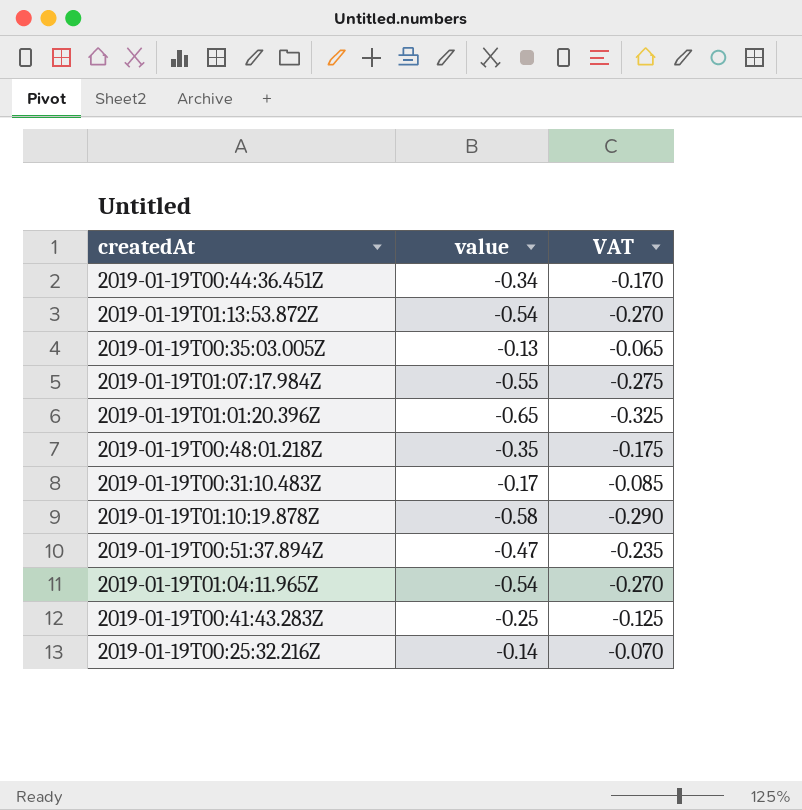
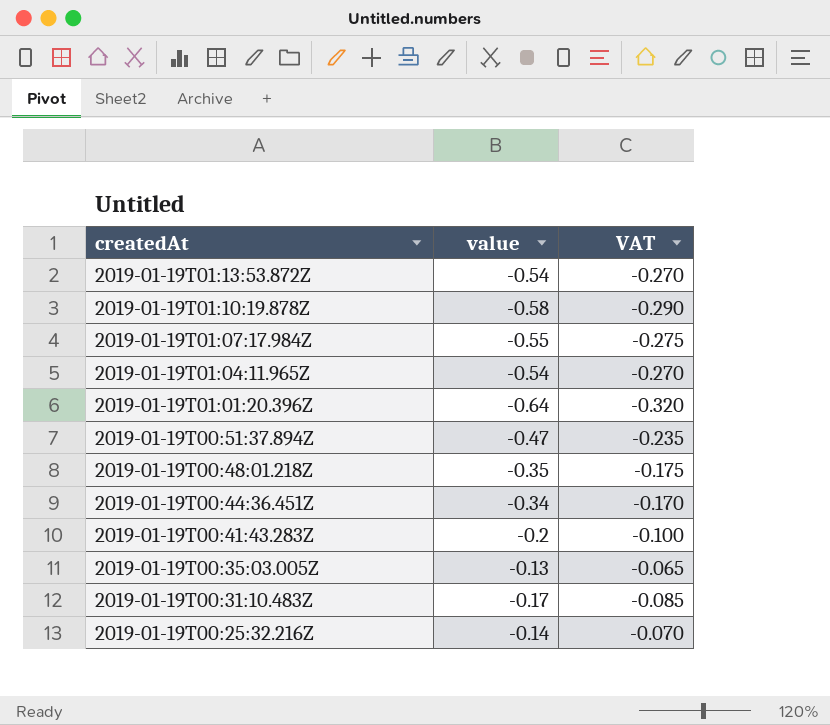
row order: none -> createdAt descending
2019-01-19T01:01:20.396Z | value: -0.65 -> -0.64
2019-01-19T01:01:20.396Z | VAT: -0.325 -> -0.320
2019-01-19T00:41:43.283Z | value: -0.25 -> -0.2
2019-01-19T00:41:43.283Z | VAT: -0.125 -> -0.100

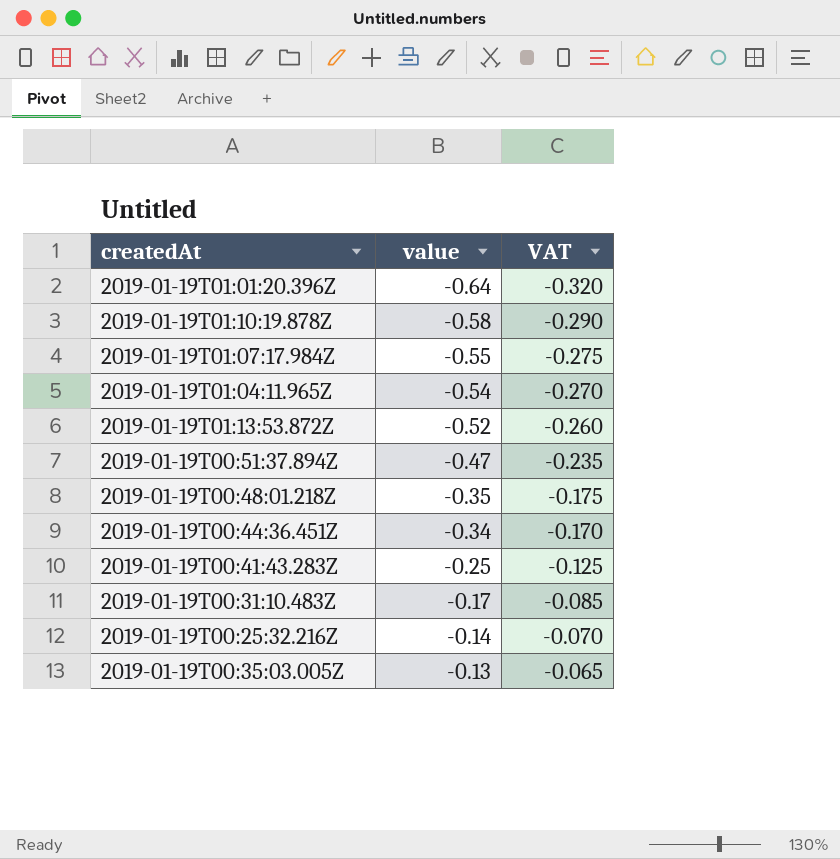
row order: createdAt descending -> value ascending
2019-01-19T01:13:53.872Z | value: -0.54 -> -0.52
2019-01-19T01:13:53.872Z | VAT: -0.270 -> -0.260
2019-01-19T00:41:43.283Z | value: -0.2 -> -0.25
2019-01-19T00:41:43.283Z | VAT: -0.100 -> -0.125

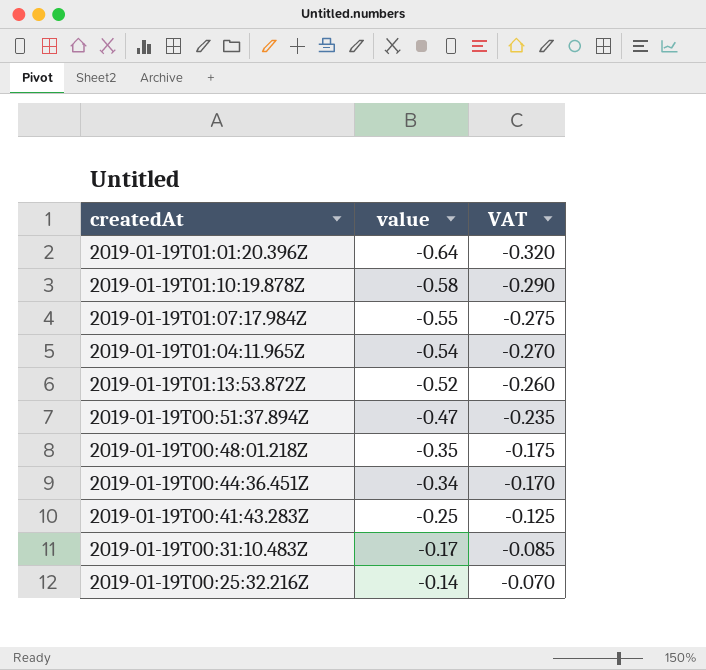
row 2019-01-19T00:35:03.005Z: -0.13 | -0.065 -> none

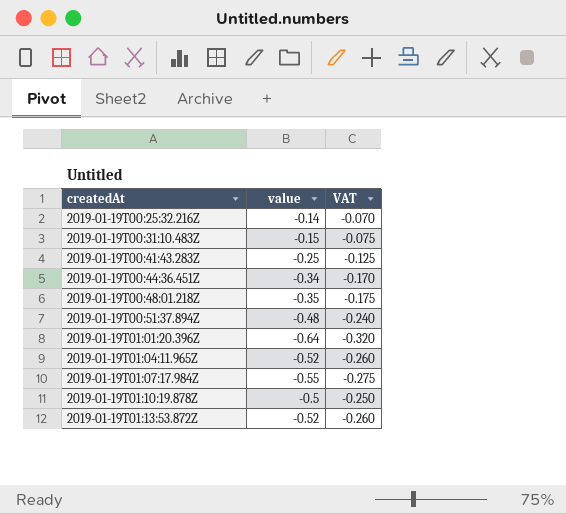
row order: value ascending -> createdAt ascending
2019-01-19T00:31:10.483Z | value: -0.17 -> -0.15
2019-01-19T00:31:10.483Z | VAT: -0.085 -> -0.075
2019-01-19T00:51:37.894Z | value: -0.47 -> -0.48
2019-01-19T00:51:37.894Z | VAT: -0.235 -> -0.240
2019-01-19T01:04:11.965Z | value: -0.54 -> -0.52
2019-01-19T01:04:11.965Z | VAT: -0.270 -> -0.260
2019-01-19T01:10:19.878Z | value: -0.58 -> -0.5
2019-01-19T01:10:19.878Z | VAT: -0.290 -> -0.250

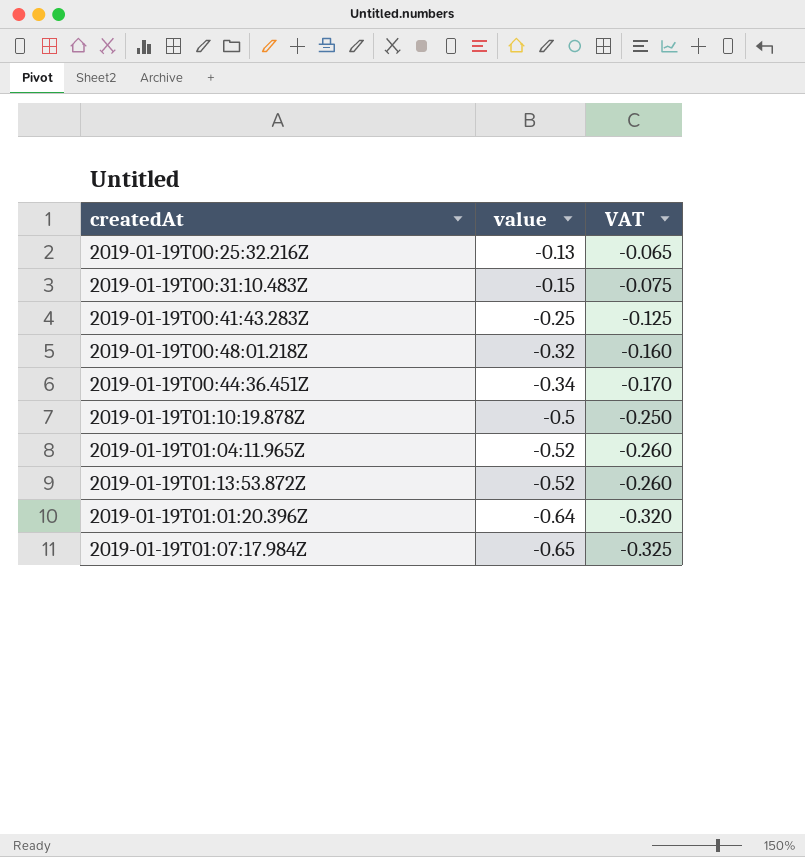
row order: createdAt ascending -> value descending
row 2019-01-19T00:51:37.894Z: -0.48 | -0.240 -> none
2019-01-19T00:25:32.216Z | value: -0.14 -> -0.13
2019-01-19T00:25:32.216Z | VAT: -0.070 -> -0.065
2019-01-19T00:48:01.218Z | value: -0.35 -> -0.32
2019-01-19T00:48:01.218Z | VAT: -0.175 -> -0.160
2019-01-19T01:07:17.984Z | value: -0.55 -> -0.65
2019-01-19T01:07:17.984Z | VAT: -0.275 -> -0.325

